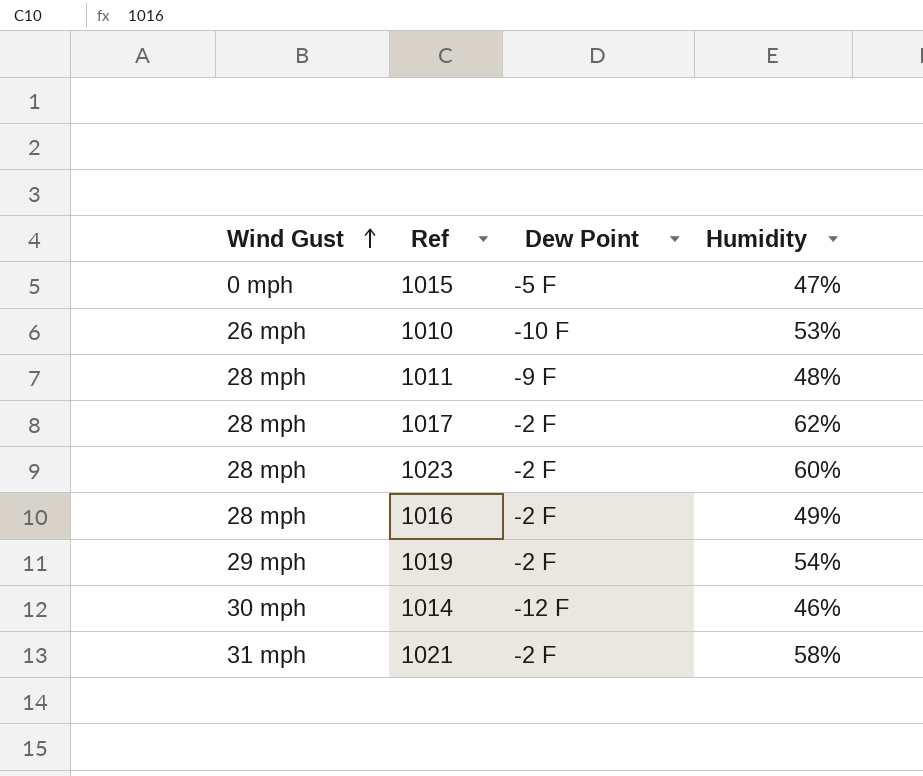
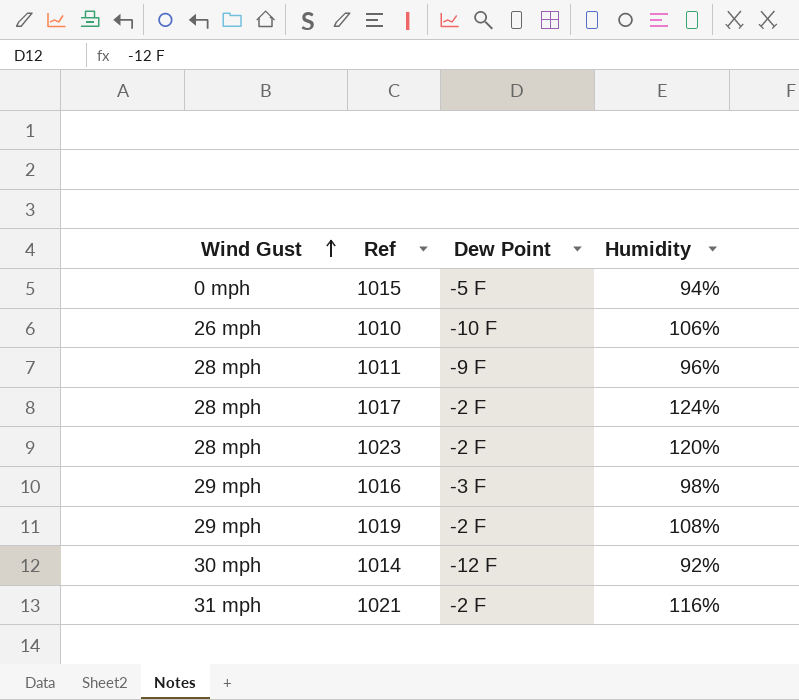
1015 | Humidity: 47% -> 94%
1010 | Humidity: 53% -> 106%
1011 | Humidity: 48% -> 96%
1017 | Humidity: 62% -> 124%
1023 | Humidity: 60% -> 120%
1016 | Wind Gust: 28 mph -> 29 mph
1016 | Dew Point: -2 F -> -3 F
1016 | Humidity: 49% -> 98%
1019 | Humidity: 54% -> 108%
1014 | Humidity: 46% -> 92%
1021 | Humidity: 58% -> 116%

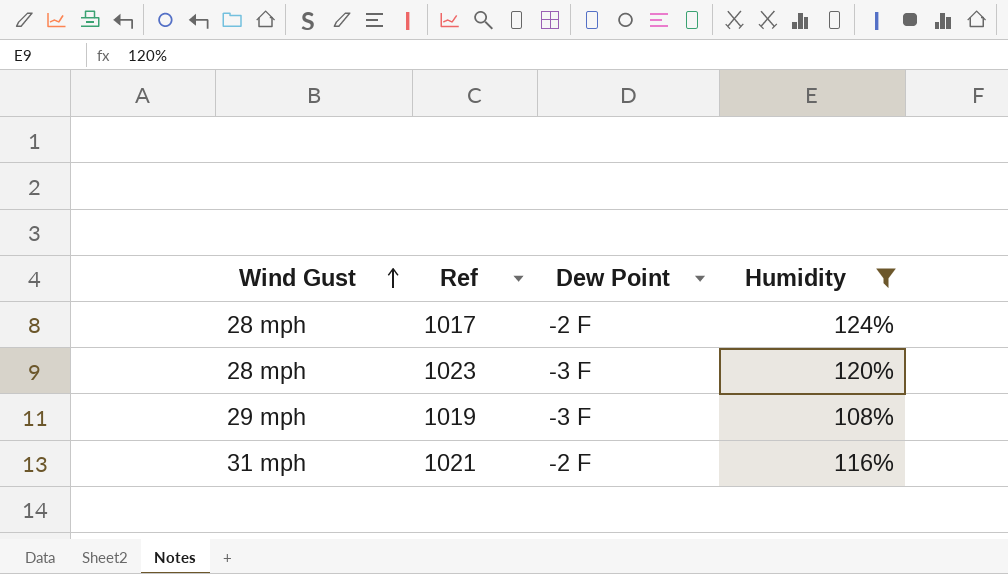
filter: none -> Humidity >= 108%
1023 | Dew Point: -2 F -> -3 F
1019 | Dew Point: -2 F -> -3 F

